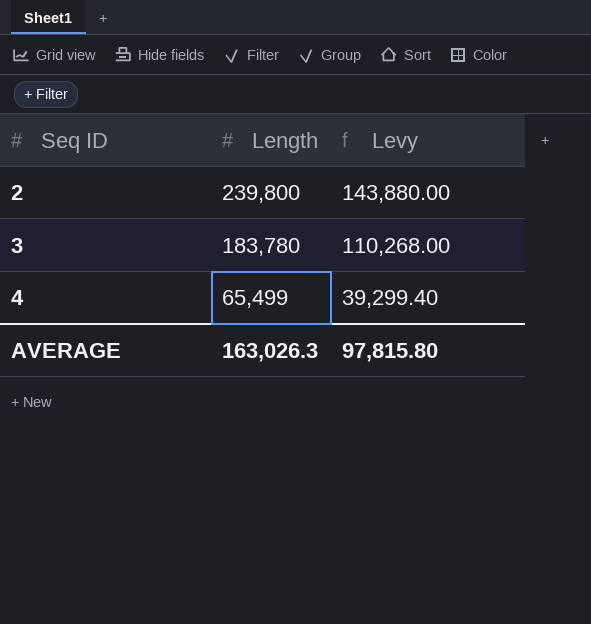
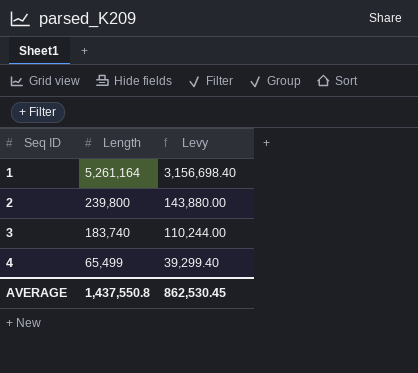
row 1: none -> 5,261,164 | 3,156,698.40
3 | Length: 183,780 -> 183,740
3 | Levy: 110,268.00 -> 110,244.00
AVERAGE | Length: 163,026.3 -> 1,437,550.8
AVERAGE | Levy: 97,815.80 -> 862,530.45

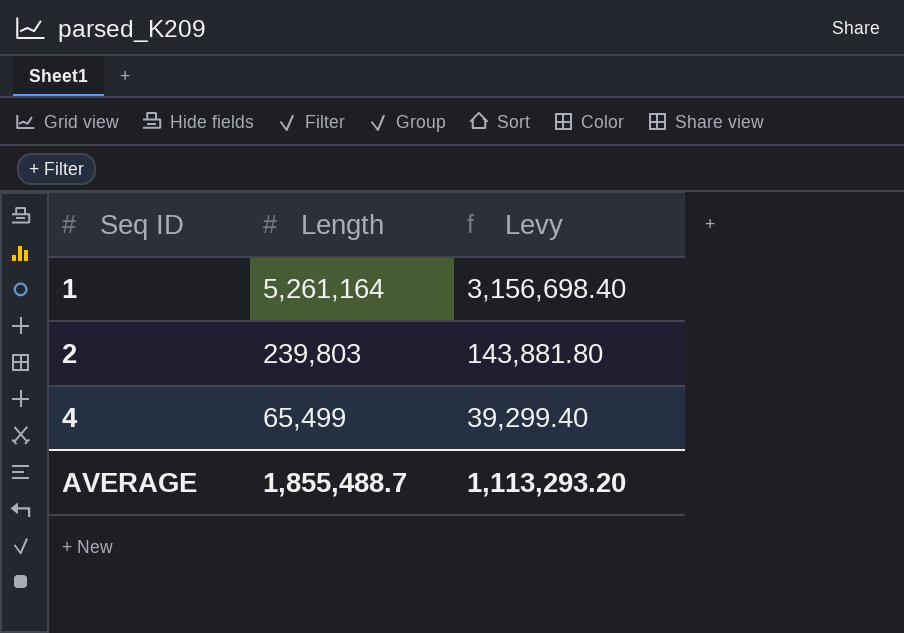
row 3: 183,740 | 110,244.00 -> none
2 | Length: 239,800 -> 239,803
2 | Levy: 143,880.00 -> 143,881.80
AVERAGE | Length: 1,437,550.8 -> 1,855,488.7
AVERAGE | Levy: 862,530.45 -> 1,113,293.20

